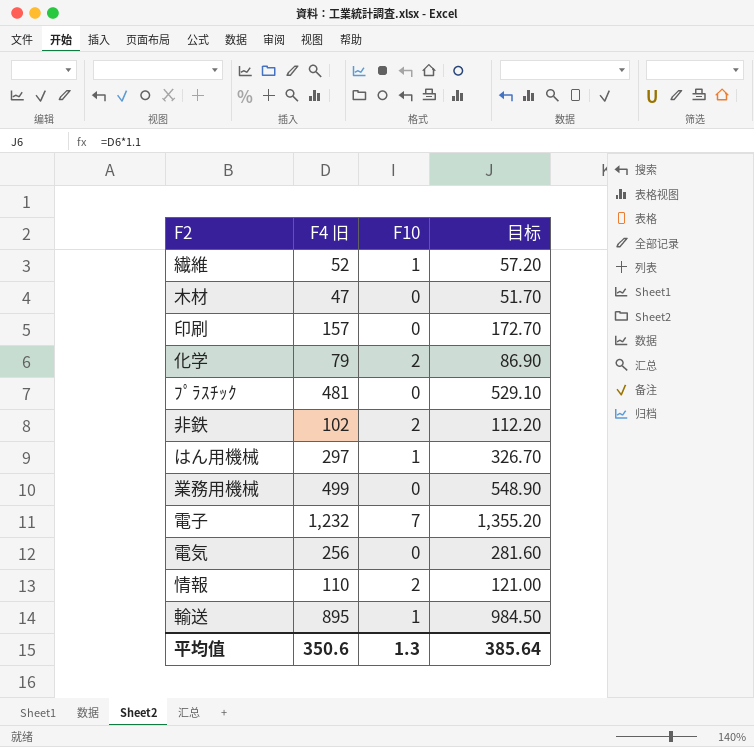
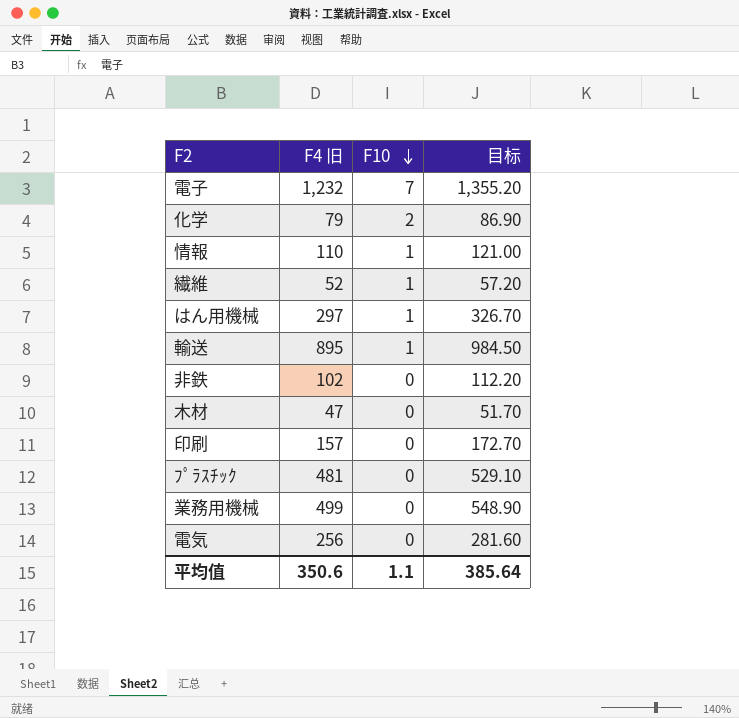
row order: none -> F10 descending
情報 | F10: 2 -> 1
非鉄 | F10: 2 -> 0
平均值 | F10: 1.3 -> 1.1

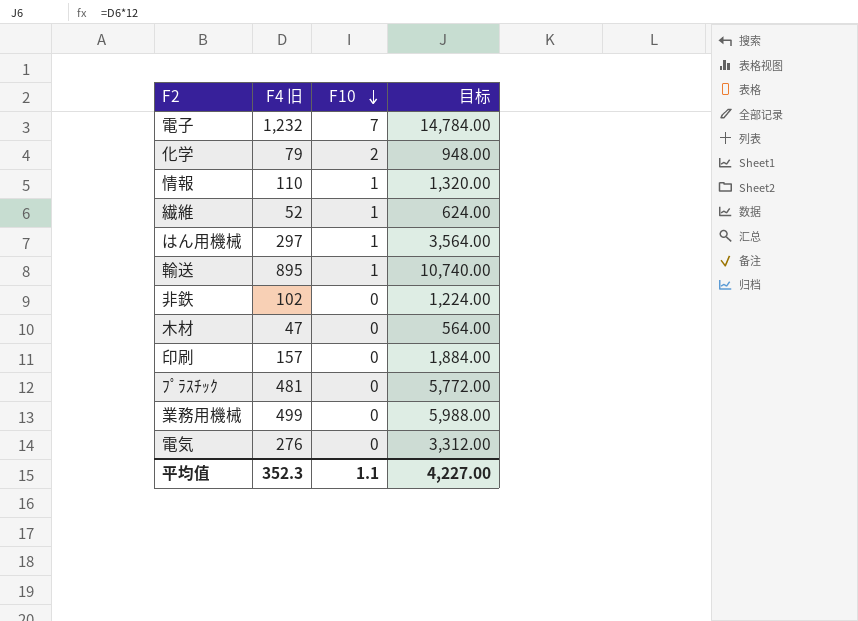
column 目标 | formula: [F4 旧] * 1.1 -> [F4 旧] * 12
電気 | F4 旧: 256 -> 276
平均值 | F4 旧: 350.6 -> 352.3
平均值 | 目标: 385.64 -> 4,227.00

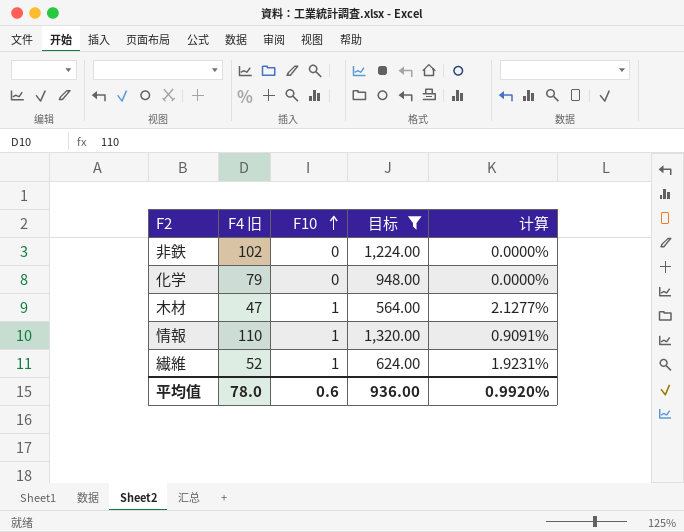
filter: none -> 目标 <= 1,320.00
row order: F10 descending -> F10 ascending
column 计算 | formula: none -> [F10] / [F4 旧]
化学 | F10: 2 -> 0
木材 | F10: 0 -> 1
平均值 | F4 旧: 352.3 -> 78.0
平均值 | F10: 1.1 -> 0.6
平均值 | 目标: 4,227.00 -> 936.00

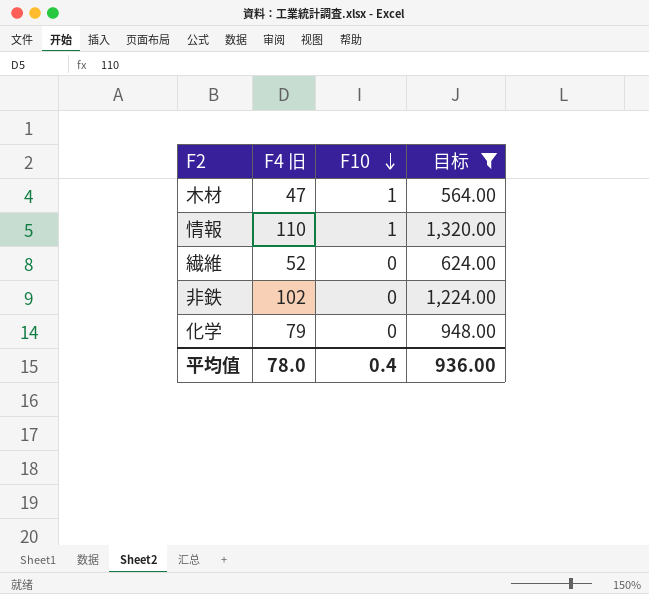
row order: F10 ascending -> F10 descending
column 计算 | formula: [F10] / [F4 旧] -> none
繊維 | F10: 1 -> 0
平均值 | F10: 0.6 -> 0.4

